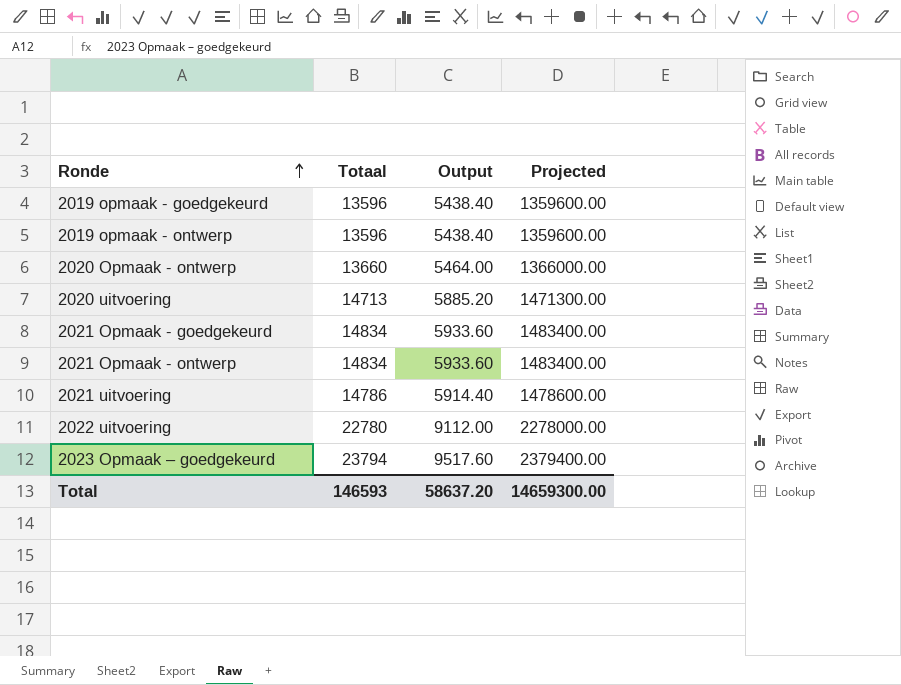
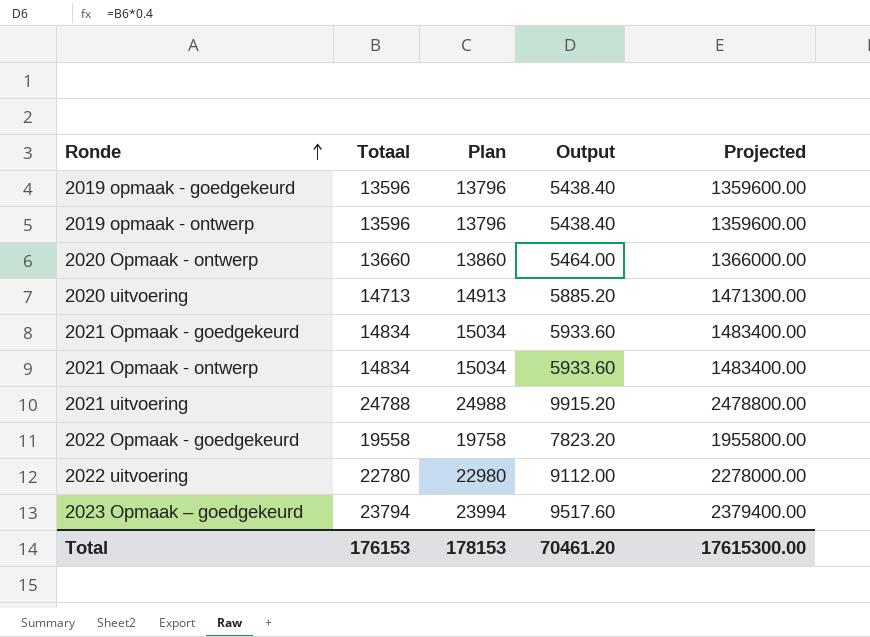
column Plan | formula: none -> [Totaal] + 200
2021 uitvoering | Totaal: 14786 -> 24788
2021 uitvoering | Output: 5914.40 -> 9915.20
2021 uitvoering | Projected: 1478600.00 -> 2478800.00
row 2022 Opmaak - goedgekeurd: none -> 19558 | 19758 | 7823.20 | 1955800.00
Total | Totaal: 146593 -> 176153
Total | Output: 58637.20 -> 70461.20
Total | Projected: 14659300.00 -> 17615300.00

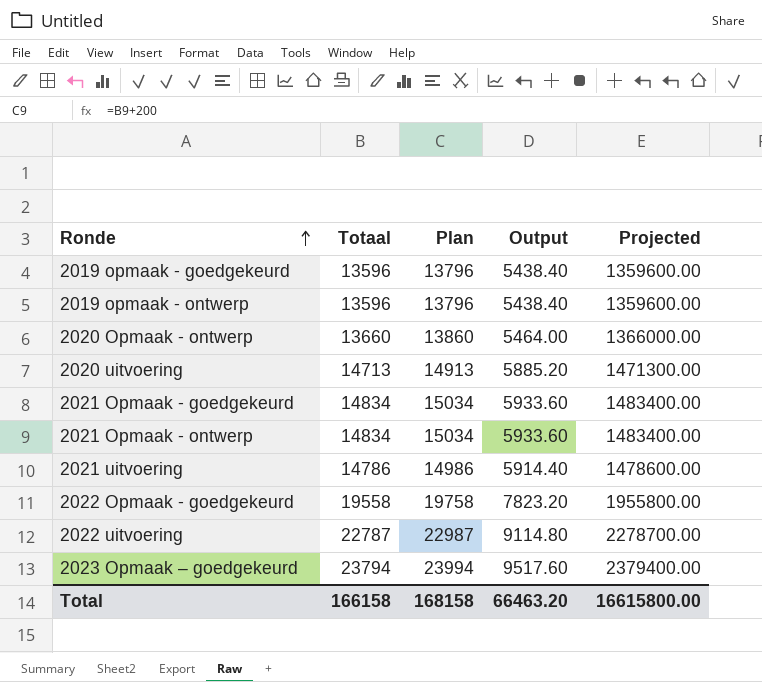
2021 uitvoering | Totaal: 24788 -> 14786
2021 uitvoering | Plan: 24988 -> 14986
2021 uitvoering | Output: 9915.20 -> 5914.40
2021 uitvoering | Projected: 2478800.00 -> 1478600.00
2022 uitvoering | Totaal: 22780 -> 22787
2022 uitvoering | Plan: 22980 -> 22987
2022 uitvoering | Output: 9112.00 -> 9114.80
2022 uitvoering | Projected: 2278000.00 -> 2278700.00
Total | Totaal: 176153 -> 166158
Total | Plan: 178153 -> 168158
Total | Output: 70461.20 -> 66463.20
Total | Projected: 17615300.00 -> 16615800.00

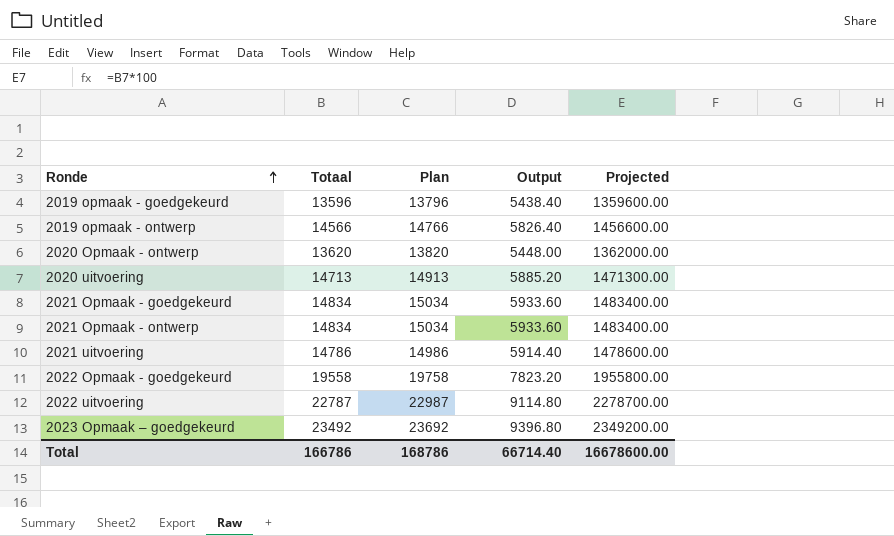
2019 opmaak - ontwerp | Totaal: 13596 -> 14566
2019 opmaak - ontwerp | Plan: 13796 -> 14766
2019 opmaak - ontwerp | Output: 5438.40 -> 5826.40
2019 opmaak - ontwerp | Projected: 1359600.00 -> 1456600.00
2020 Opmaak - ontwerp | Totaal: 13660 -> 13620
2020 Opmaak - ontwerp | Plan: 13860 -> 13820
2020 Opmaak - ontwerp | Output: 5464.00 -> 5448.00
2020 Opmaak - ontwerp | Projected: 1366000.00 -> 1362000.00
2023 Opmaak – goedgekeurd | Totaal: 23794 -> 23492
2023 Opmaak – goedgekeurd | Plan: 23994 -> 23692
2023 Opmaak – goedgekeurd | Output: 9517.60 -> 9396.80
2023 Opmaak – goedgekeurd | Projected: 2379400.00 -> 2349200.00
Total | Totaal: 166158 -> 166786
Total | Plan: 168158 -> 168786
Total | Output: 66463.20 -> 66714.40
Total | Projected: 16615800.00 -> 16678600.00

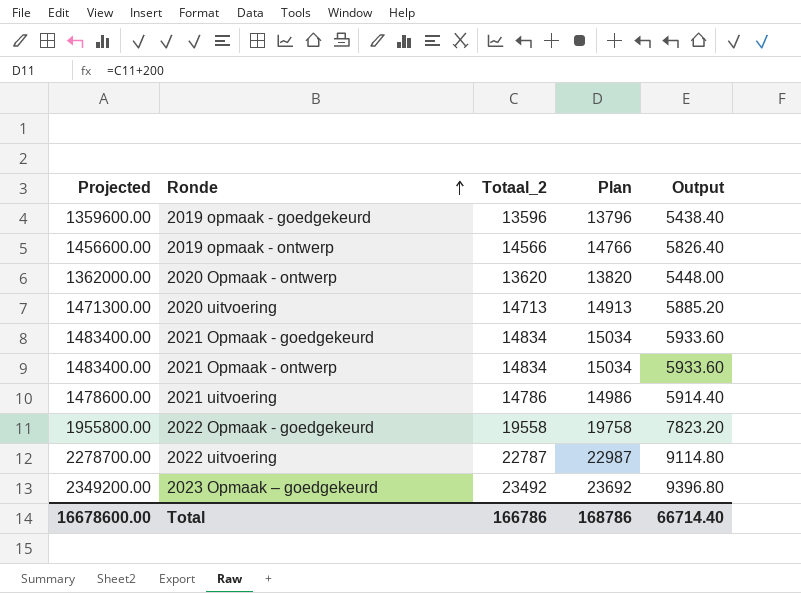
column Projected | position: 5 -> 1
column name: Totaal -> Totaal_2

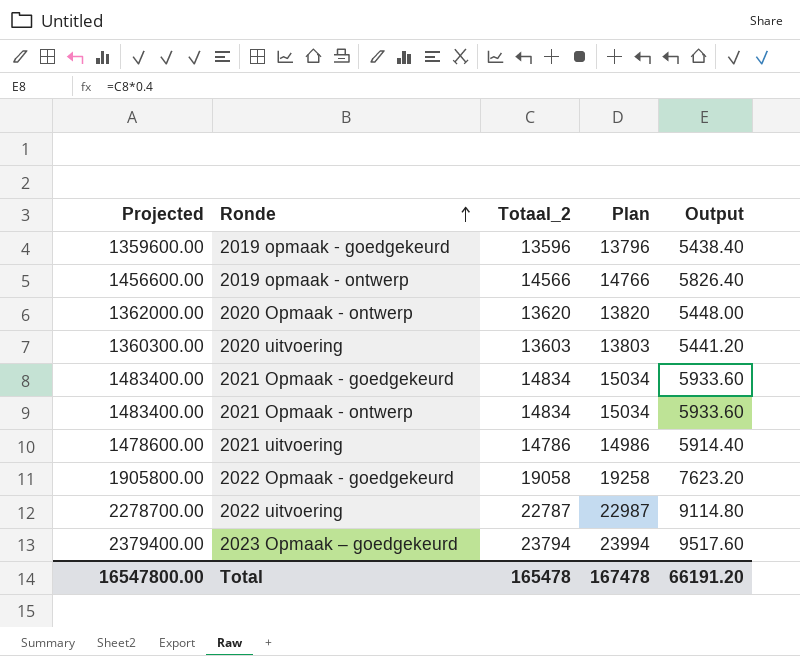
2020 uitvoering | Projected: 1471300.00 -> 1360300.00
2020 uitvoering | Totaal_2: 14713 -> 13603
2020 uitvoering | Plan: 14913 -> 13803
2020 uitvoering | Output: 5885.20 -> 5441.20
2022 Opmaak - goedgekeurd | Projected: 1955800.00 -> 1905800.00
2022 Opmaak - goedgekeurd | Totaal_2: 19558 -> 19058
2022 Opmaak - goedgekeurd | Plan: 19758 -> 19258
2022 Opmaak - goedgekeurd | Output: 7823.20 -> 7623.20
2023 Opmaak – goedgekeurd | Projected: 2349200.00 -> 2379400.00
2023 Opmaak – goedgekeurd | Totaal_2: 23492 -> 23794
2023 Opmaak – goedgekeurd | Plan: 23692 -> 23994
2023 Opmaak – goedgekeurd | Output: 9396.80 -> 9517.60
Total | Projected: 16678600.00 -> 16547800.00
Total | Totaal_2: 166786 -> 165478
Total | Plan: 168786 -> 167478
Total | Output: 66714.40 -> 66191.20

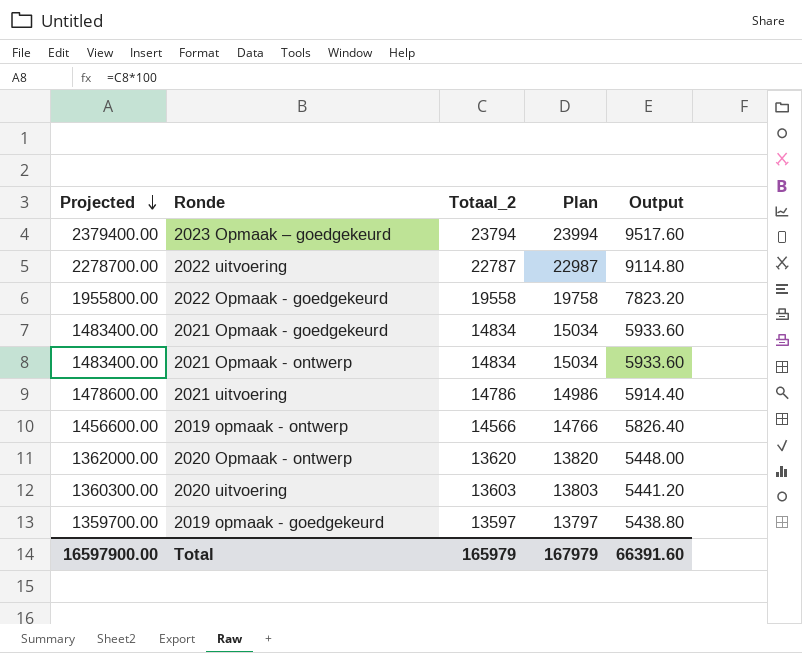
row order: Ronde ascending -> Projected descending
2022 Opmaak - goedgekeurd | Projected: 1905800.00 -> 1955800.00
2022 Opmaak - goedgekeurd | Totaal_2: 19058 -> 19558
2022 Opmaak - goedgekeurd | Plan: 19258 -> 19758
2022 Opmaak - goedgekeurd | Output: 7623.20 -> 7823.20
2019 opmaak - goedgekeurd | Projected: 1359600.00 -> 1359700.00
2019 opmaak - goedgekeurd | Totaal_2: 13596 -> 13597
2019 opmaak - goedgekeurd | Plan: 13796 -> 13797
2019 opmaak - goedgekeurd | Output: 5438.40 -> 5438.80
Total | Projected: 16547800.00 -> 16597900.00
Total | Totaal_2: 165478 -> 165979
Total | Plan: 167478 -> 167979
Total | Output: 66191.20 -> 66391.60

